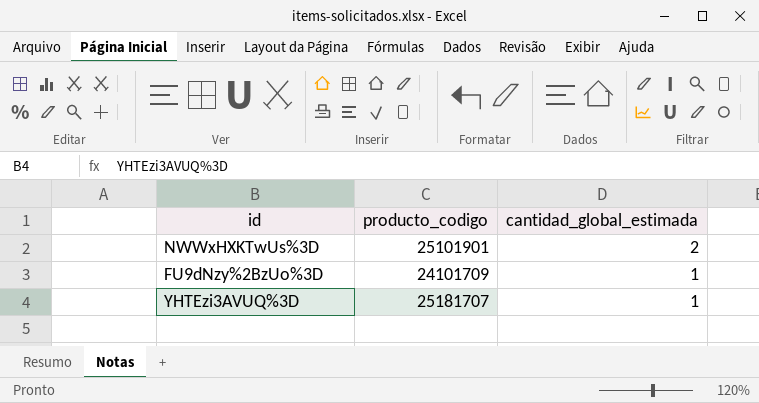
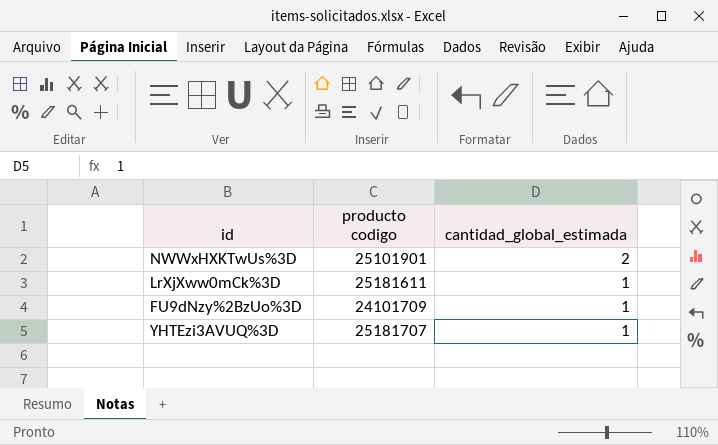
column name: producto_codigo -> producto codigo
row LrXjXww0mCk%3D: none -> 25181611 | 1

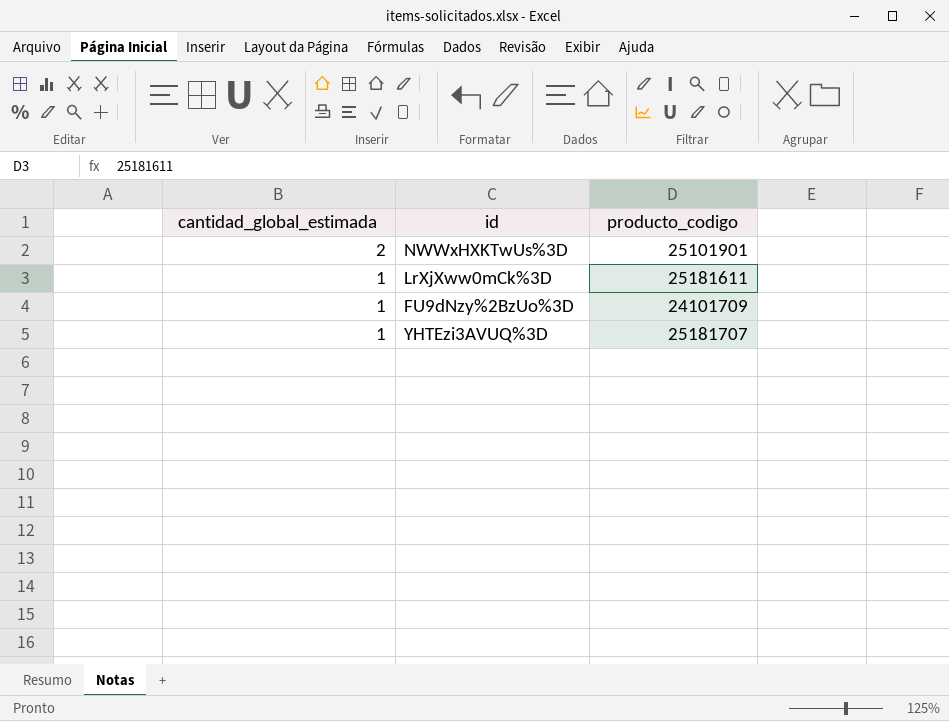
column cantidad_global_estimada | position: 3 -> 1
column name: producto codigo -> producto_codigo

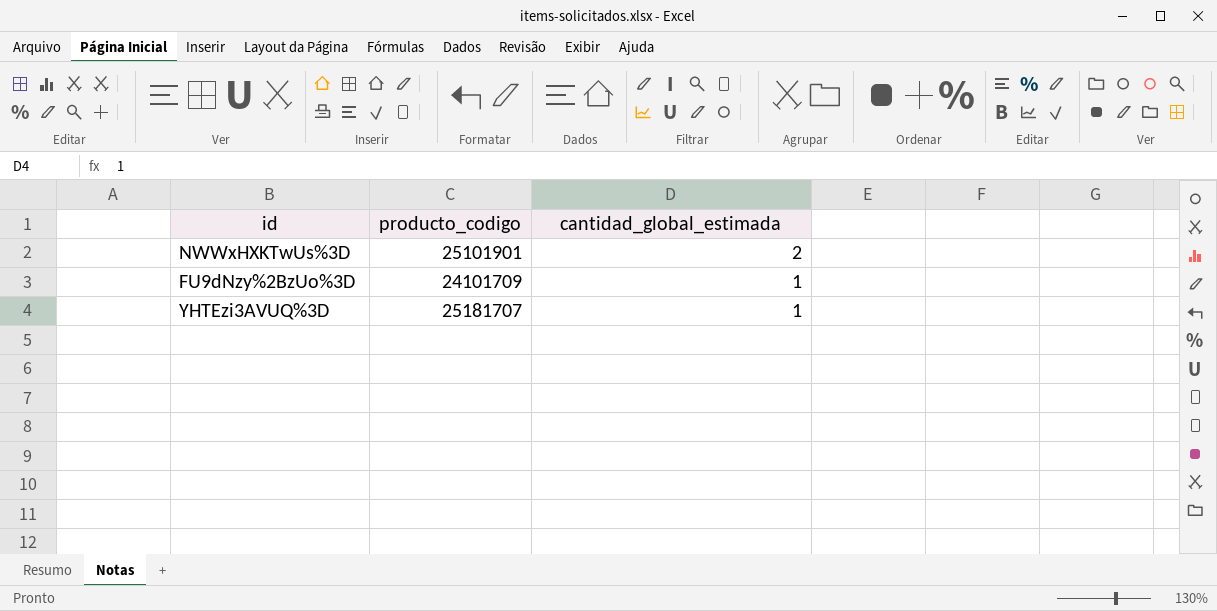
column cantidad_global_estimada | position: 1 -> 3
row LrXjXww0mCk%3D: 1 | 25181611 -> none

